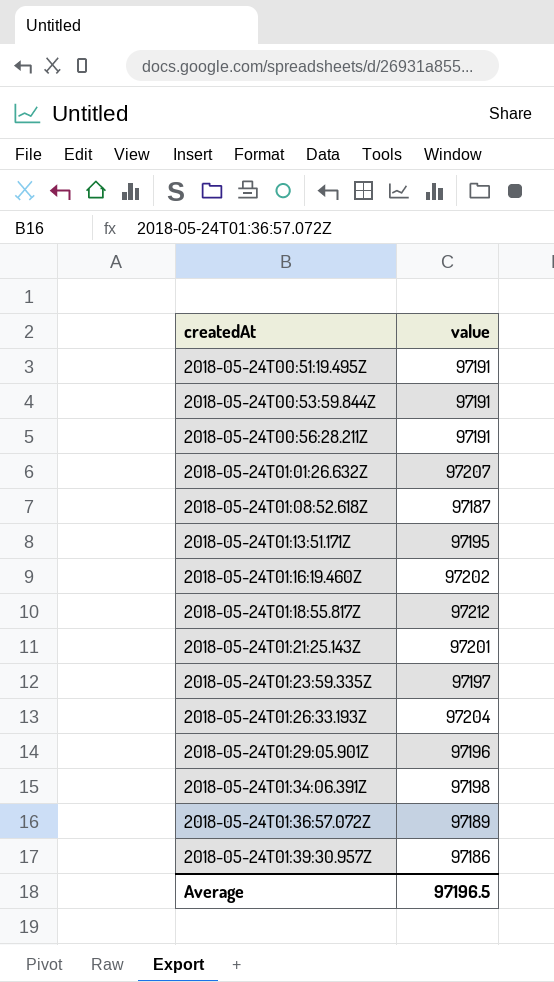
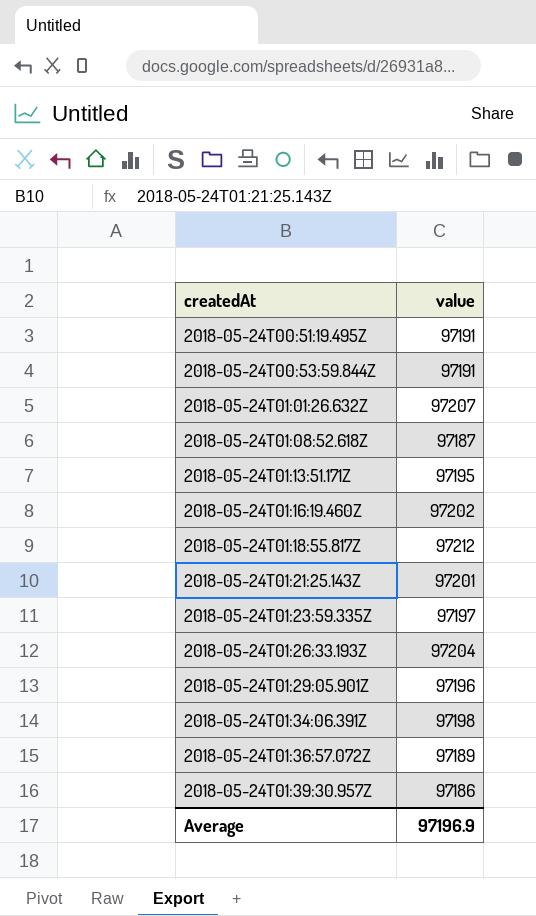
row 2018-05-24T00:56:28.211Z: 97191 -> none
Average | value: 97196.5 -> 97196.9

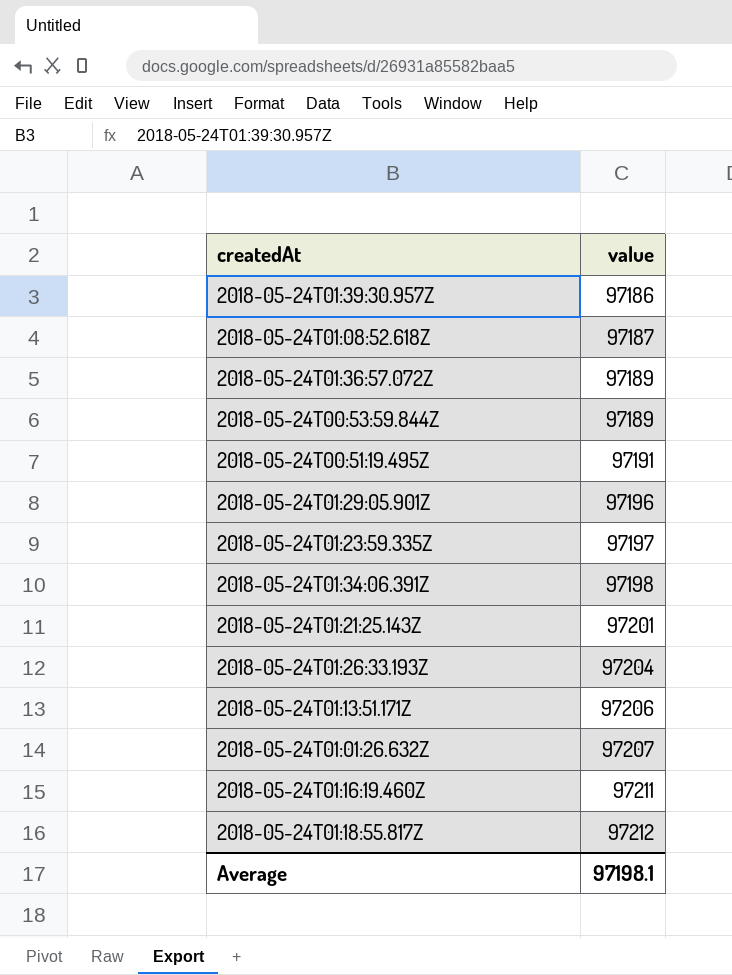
row order: createdAt ascending -> value ascending
2018-05-24T00:53:59.844Z | value: 97191 -> 97189
2018-05-24T01:13:51.171Z | value: 97195 -> 97206
2018-05-24T01:16:19.460Z | value: 97202 -> 97211
Average | value: 97196.9 -> 97198.1

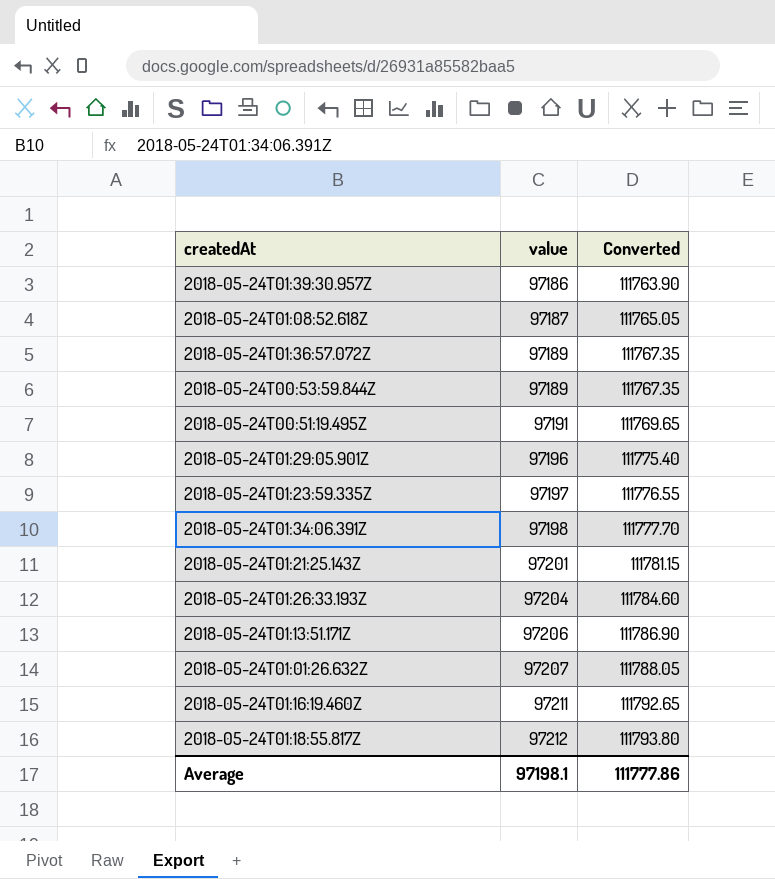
column Converted | formula: none -> [value] * 1.15

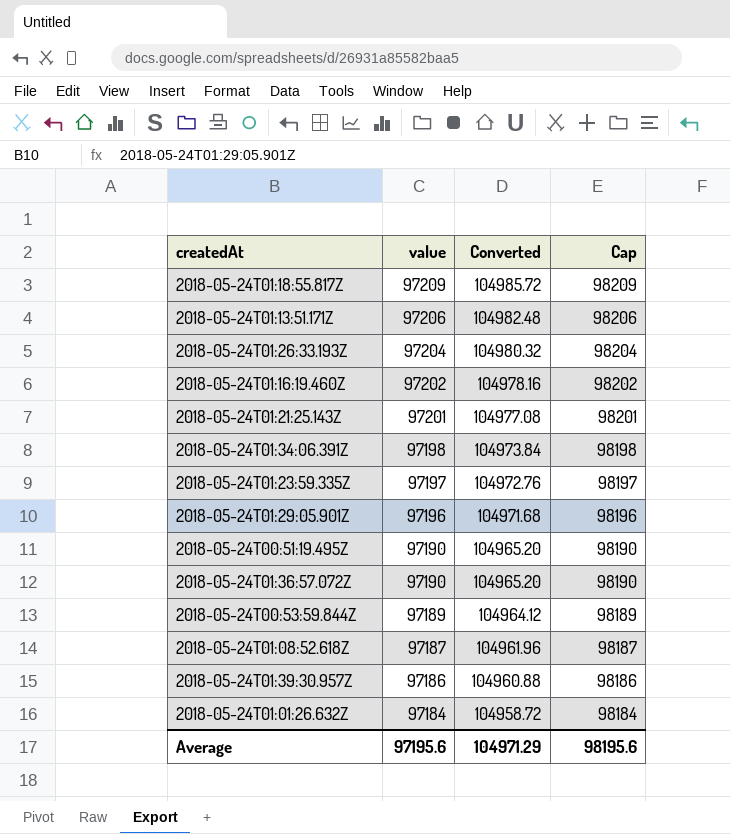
row order: value ascending -> value descending
column Converted | formula: [value] * 1.15 -> [value] * 1.08
column Cap | formula: none -> [value] + 1000
2018-05-24T01:18:55.817Z | value: 97212 -> 97209
2018-05-24T01:16:19.460Z | value: 97211 -> 97202
2018-05-24T00:51:19.495Z | value: 97191 -> 97190
2018-05-24T01:36:57.072Z | value: 97189 -> 97190
2018-05-24T01:01:26.632Z | value: 97207 -> 97184
Average | value: 97198.1 -> 97195.6
Average | Converted: 111777.86 -> 104971.29

